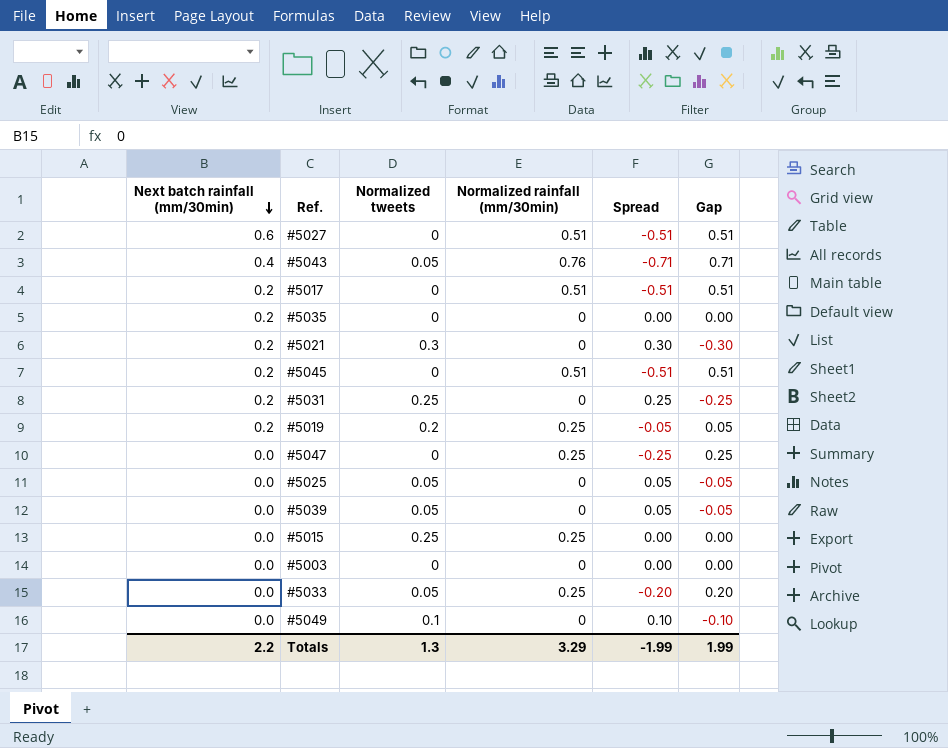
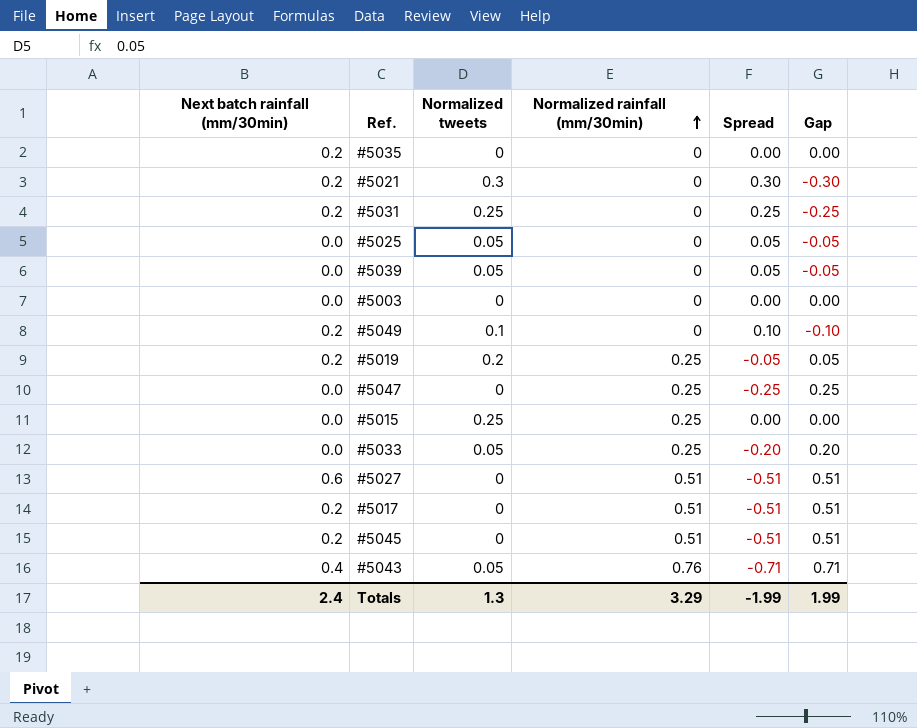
row order: Next batch rainfall (mm/30min) descending -> Normalized rainfall (mm/30min) ascending
#5049 | Next batch rainfall (mm/30min): 0.0 -> 0.2
Totals | Next batch rainfall (mm/30min): 2.2 -> 2.4

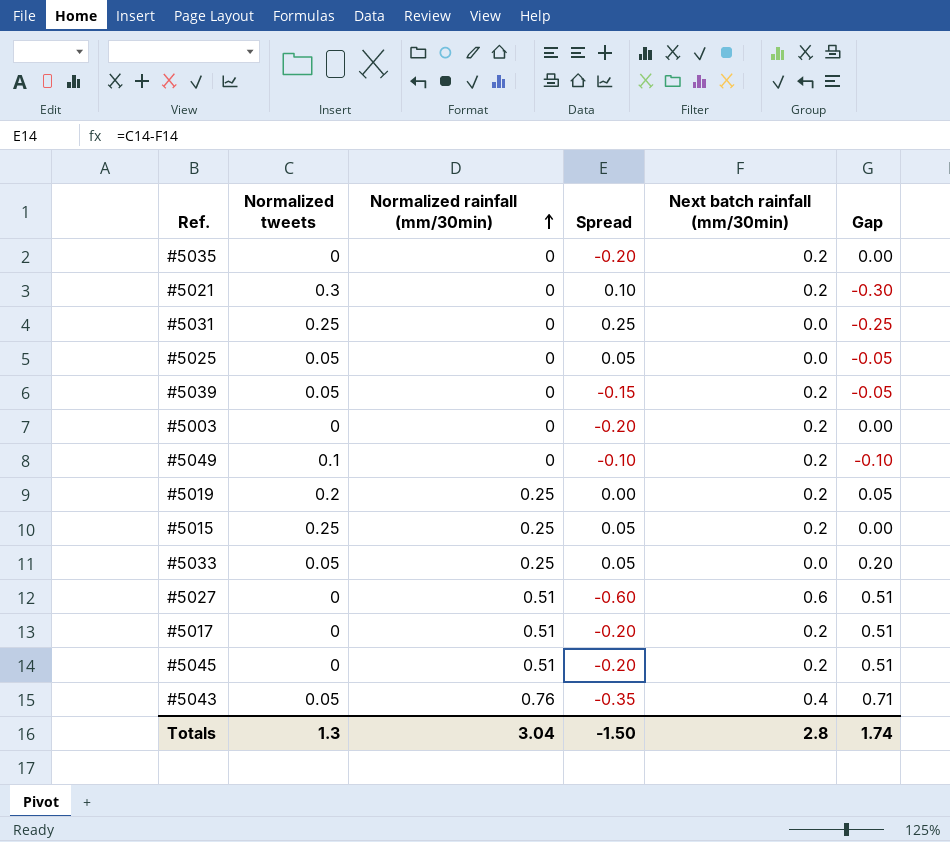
column Spread | formula: [Normalized tweets] - [Normalized rainfall (mm/30min)] -> [Normalized tweets] - [Next batch rainfall (mm/30min)]
column Next batch rainfall (mm/30min) | position: 1 -> 5
row #5047: 0.0 | 0 | 0.25 | -0.25 | 0.25 -> none
#5031 | Next batch rainfall (mm/30min): 0.2 -> 0.0
#5039 | Next batch rainfall (mm/30min): 0.0 -> 0.2
#5003 | Next batch rainfall (mm/30min): 0.0 -> 0.2
#5015 | Next batch rainfall (mm/30min): 0.0 -> 0.2
Totals | Normalized rainfall (mm/30min): 3.29 -> 3.04
Totals | Spread: -1.99 -> -1.50
Totals | Next batch rainfall (mm/30min): 2.4 -> 2.8
Totals | Gap: 1.99 -> 1.74

